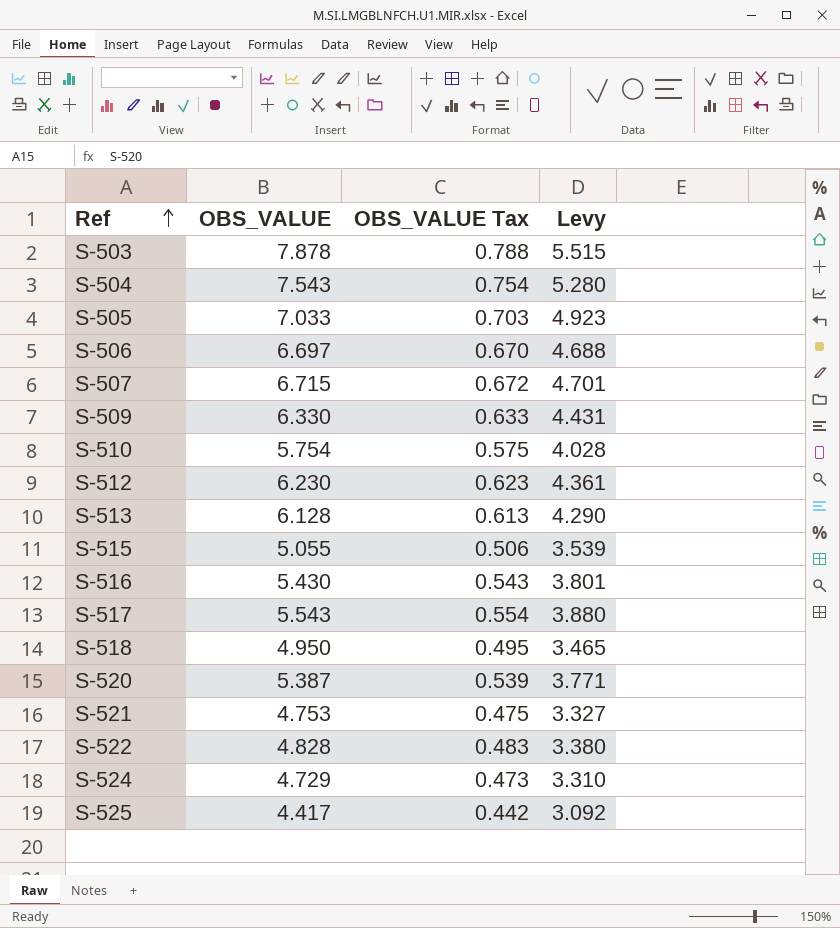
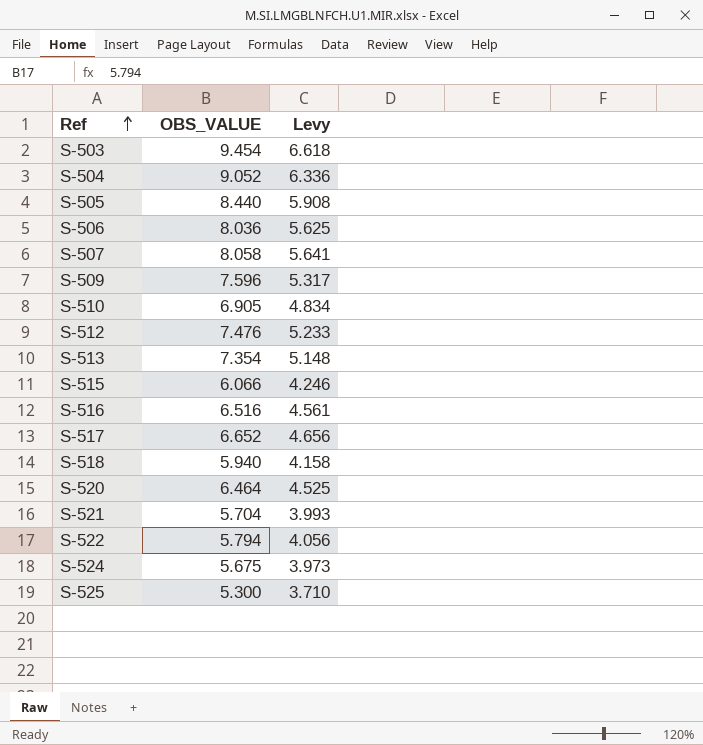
column OBS_VALUE Tax | formula: [OBS_VALUE] * 0.1 -> none
S-503 | OBS_VALUE: 7.878 -> 9.454
S-503 | Levy: 5.515 -> 6.618
S-504 | OBS_VALUE: 7.543 -> 9.052
S-504 | Levy: 5.280 -> 6.336
S-505 | OBS_VALUE: 7.033 -> 8.440
S-505 | Levy: 4.923 -> 5.908
S-506 | OBS_VALUE: 6.697 -> 8.036
S-506 | Levy: 4.688 -> 5.625
S-507 | OBS_VALUE: 6.715 -> 8.058
S-507 | Levy: 4.701 -> 5.641
S-509 | OBS_VALUE: 6.330 -> 7.596
S-509 | Levy: 4.431 -> 5.317
S-510 | OBS_VALUE: 5.754 -> 6.905
S-510 | Levy: 4.028 -> 4.834
S-512 | OBS_VALUE: 6.230 -> 7.476
S-512 | Levy: 4.361 -> 5.233
S-513 | OBS_VALUE: 6.128 -> 7.354
S-513 | Levy: 4.290 -> 5.148
S-515 | OBS_VALUE: 5.055 -> 6.066
S-515 | Levy: 3.539 -> 4.246
S-516 | OBS_VALUE: 5.430 -> 6.516
S-516 | Levy: 3.801 -> 4.561
S-517 | OBS_VALUE: 5.543 -> 6.652
S-517 | Levy: 3.880 -> 4.656
S-518 | OBS_VALUE: 4.950 -> 5.940
S-518 | Levy: 3.465 -> 4.158
S-520 | OBS_VALUE: 5.387 -> 6.464
S-520 | Levy: 3.771 -> 4.525
S-521 | OBS_VALUE: 4.753 -> 5.704
S-521 | Levy: 3.327 -> 3.993
S-522 | OBS_VALUE: 4.828 -> 5.794
S-522 | Levy: 3.380 -> 4.056
S-524 | OBS_VALUE: 4.729 -> 5.675
S-524 | Levy: 3.310 -> 3.973
S-525 | OBS_VALUE: 4.417 -> 5.300
S-525 | Levy: 3.092 -> 3.710

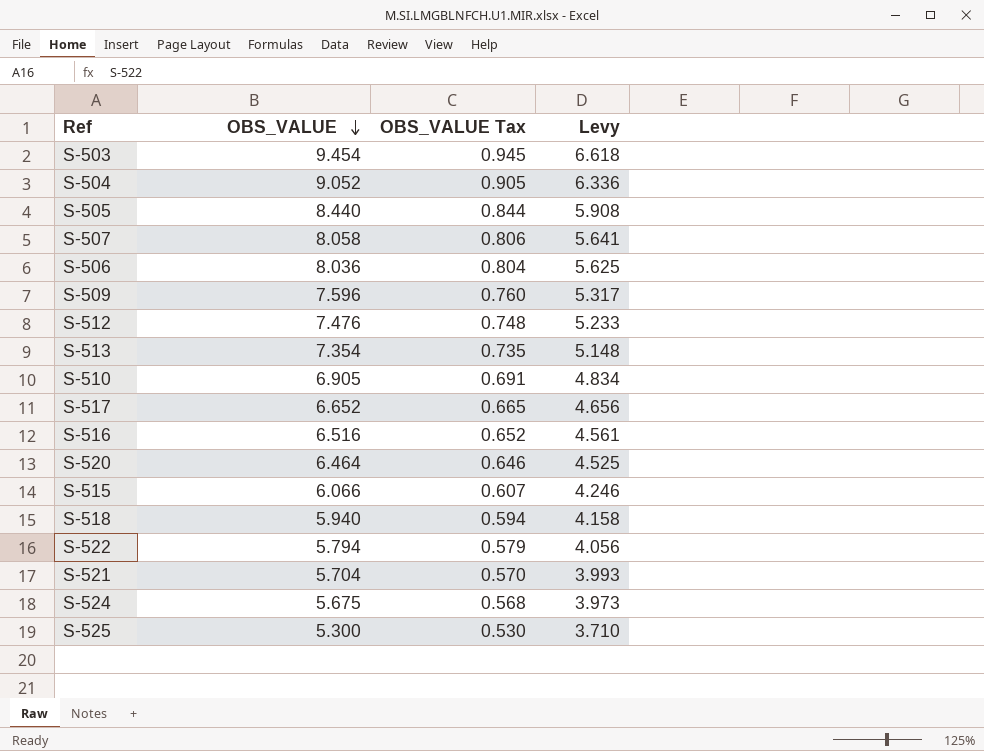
row order: Ref ascending -> OBS_VALUE descending
column OBS_VALUE Tax | formula: none -> [OBS_VALUE] * 0.1

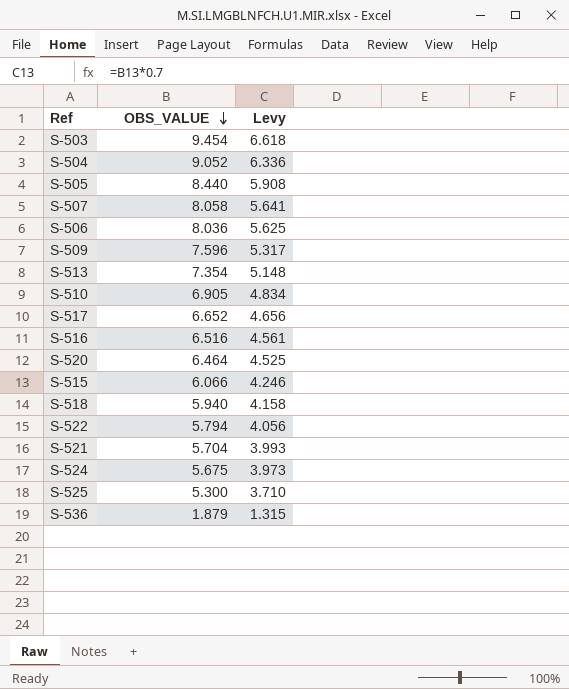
column OBS_VALUE Tax | formula: [OBS_VALUE] * 0.1 -> none
row S-512: 7.476 | 0.748 | 5.233 -> none
row S-536: none -> 1.879 | 1.315

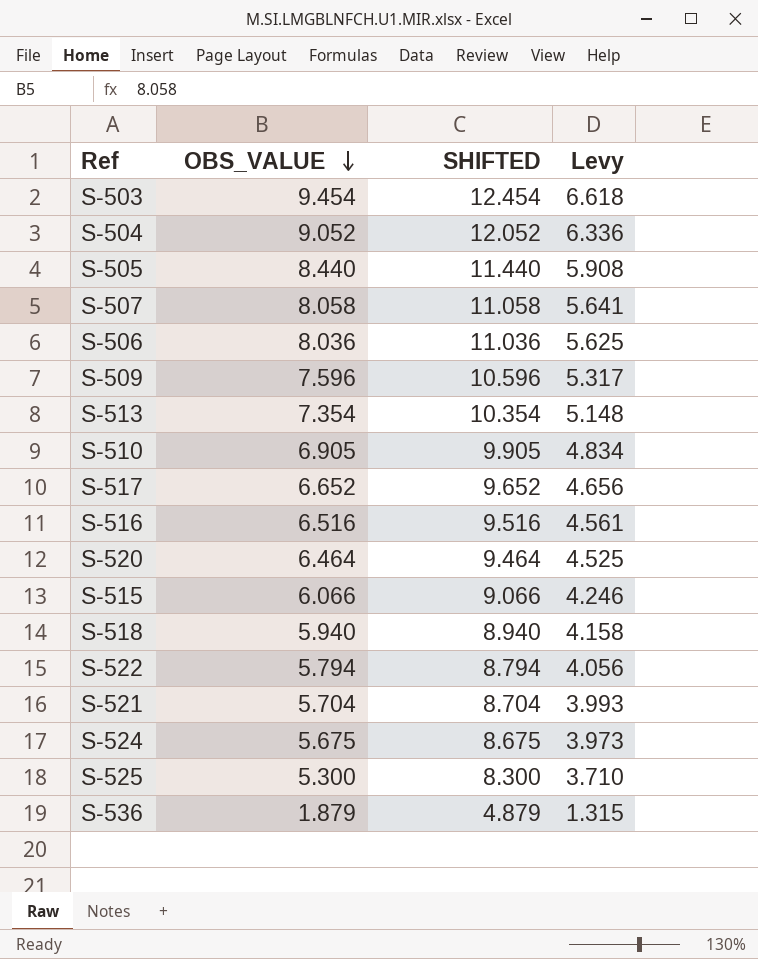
column SHIFTED | formula: none -> [OBS_VALUE] + 3

